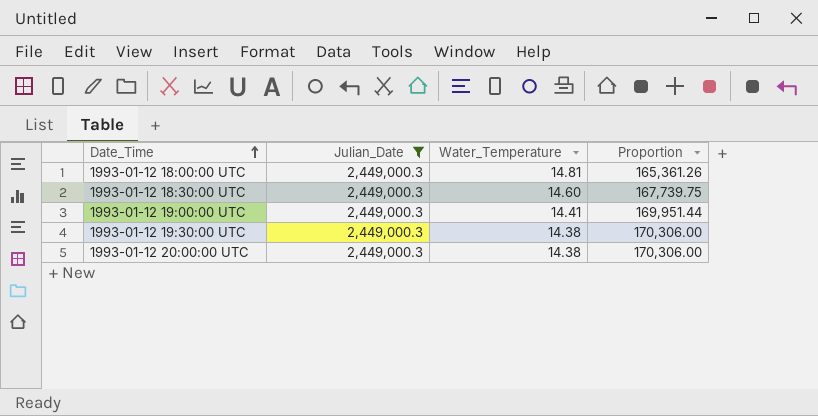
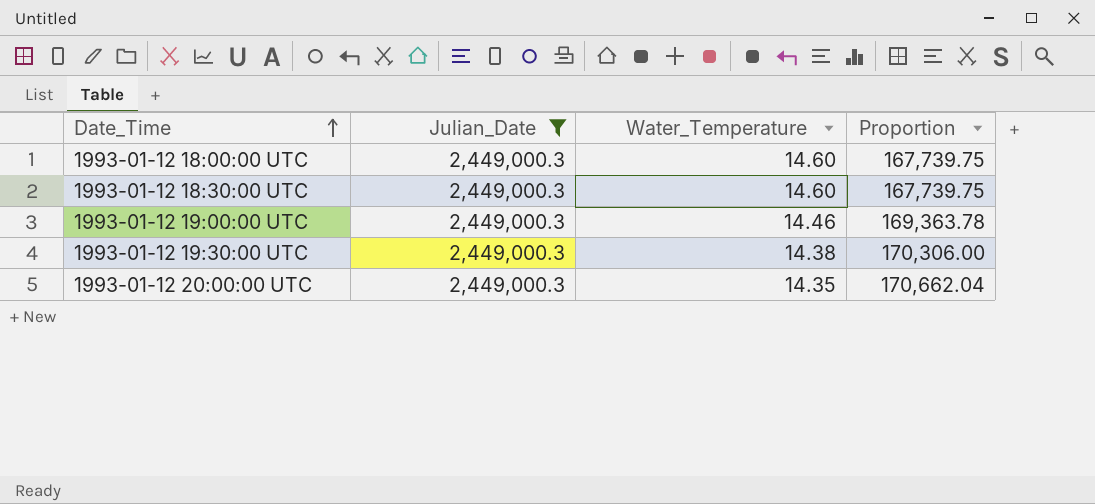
1993-01-12 18:00:00 UTC | Water_Temperature: 14.81 -> 14.60
1993-01-12 18:00:00 UTC | Proportion: 165,361.26 -> 167,739.75
1993-01-12 19:00:00 UTC | Water_Temperature: 14.41 -> 14.46
1993-01-12 19:00:00 UTC | Proportion: 169,951.44 -> 169,363.78
1993-01-12 20:00:00 UTC | Water_Temperature: 14.38 -> 14.35
1993-01-12 20:00:00 UTC | Proportion: 170,306.00 -> 170,662.04

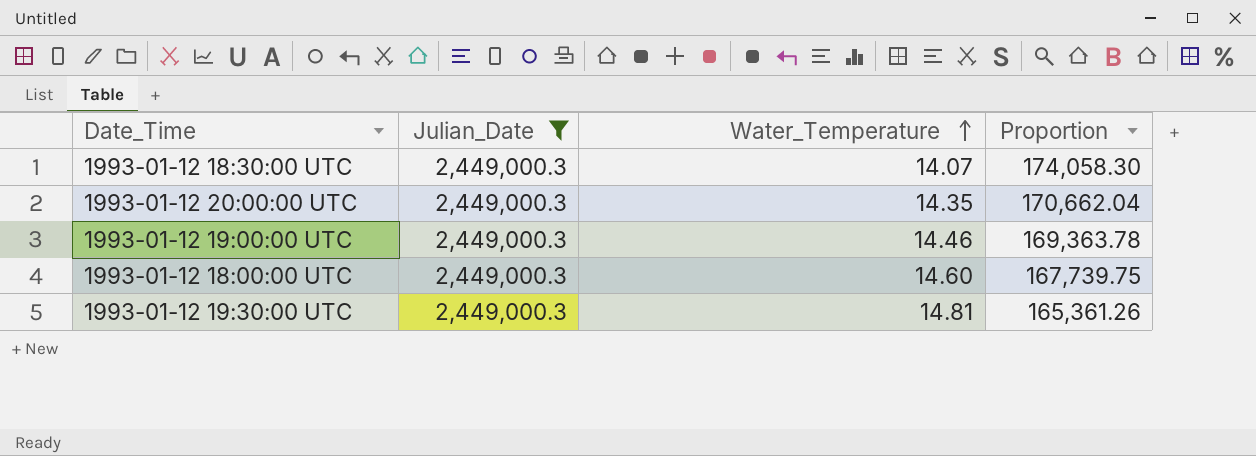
row order: Date_Time ascending -> Water_Temperature ascending
1993-01-12 18:30:00 UTC | Water_Temperature: 14.60 -> 14.07
1993-01-12 18:30:00 UTC | Proportion: 167,739.75 -> 174,058.30
1993-01-12 19:30:00 UTC | Water_Temperature: 14.38 -> 14.81
1993-01-12 19:30:00 UTC | Proportion: 170,306.00 -> 165,361.26

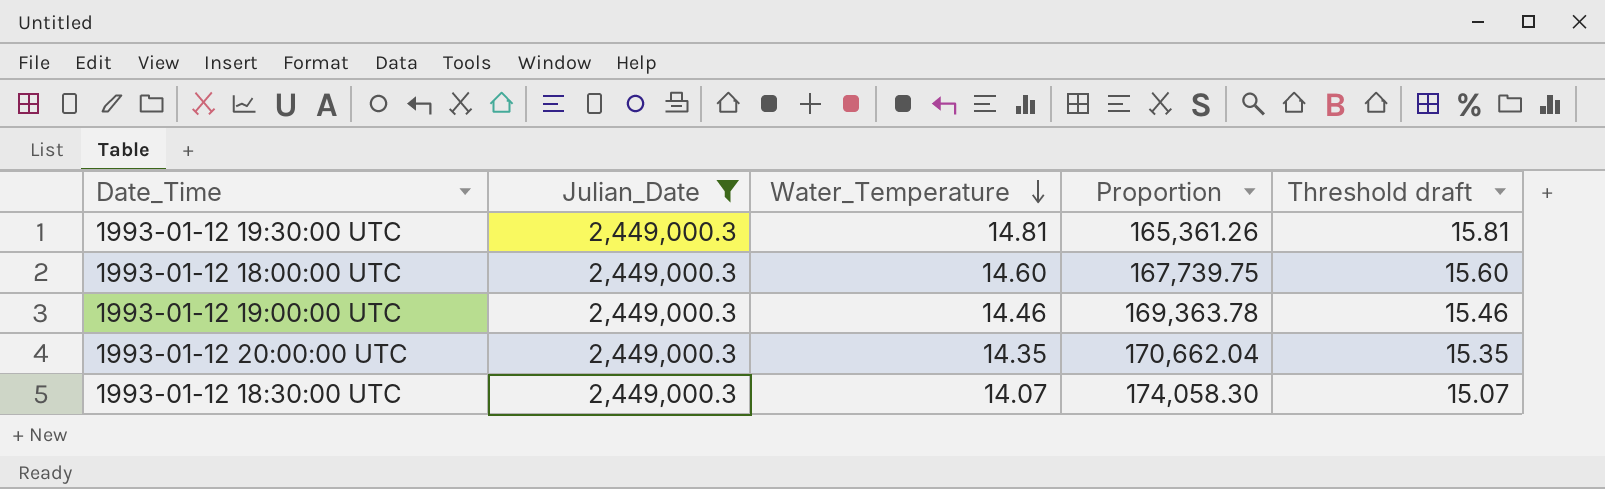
row order: Water_Temperature ascending -> Water_Temperature descending
column Threshold draft | formula: none -> [Water_Temperature] + 1

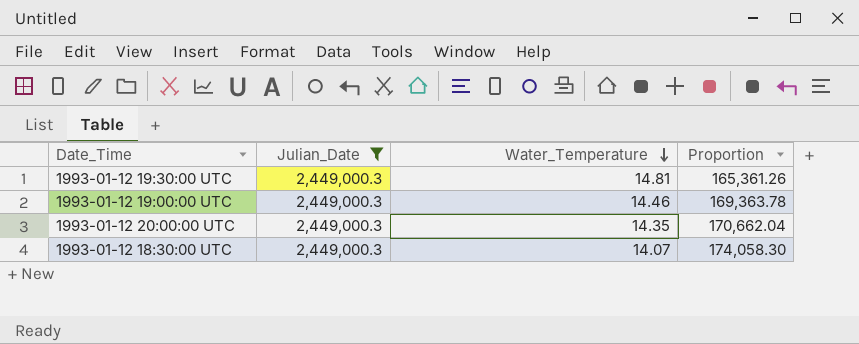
column Threshold draft | formula: [Water_Temperature] + 1 -> none
row 1993-01-12 18:00:00 UTC: 2,449,000.3 | 14.60 | 167,739.75 | 15.60 -> none

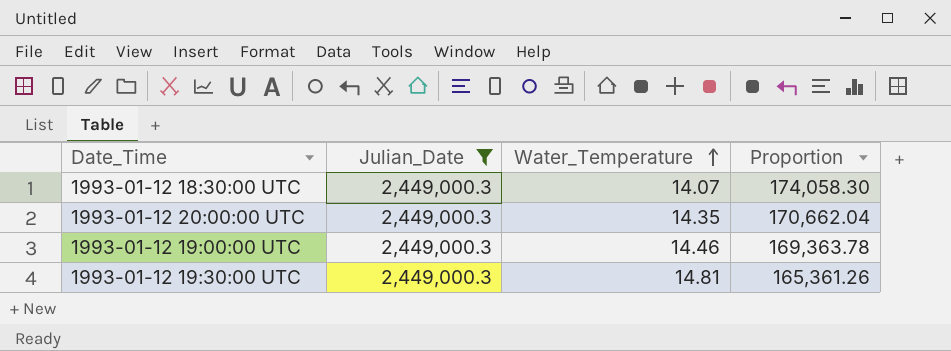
row order: Water_Temperature descending -> Water_Temperature ascending

